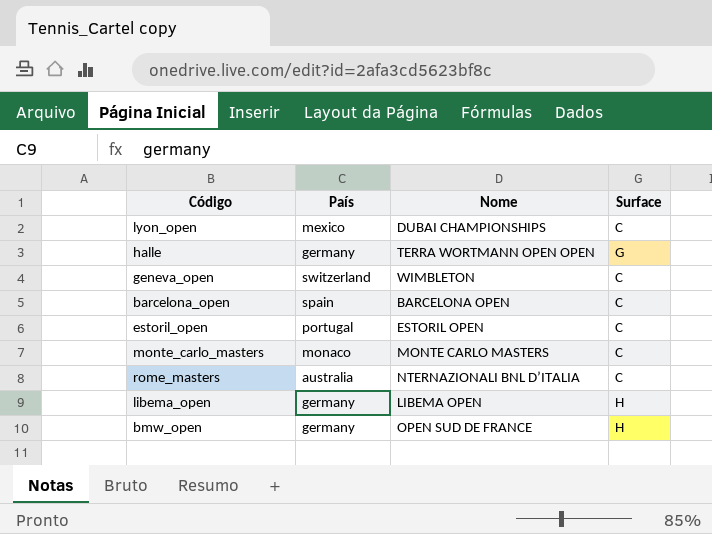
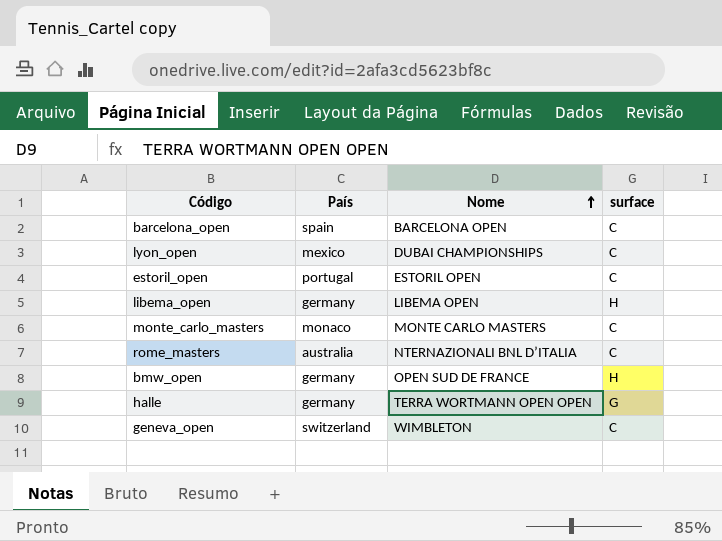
row order: none -> Nome ascending
column name: Surface -> surface

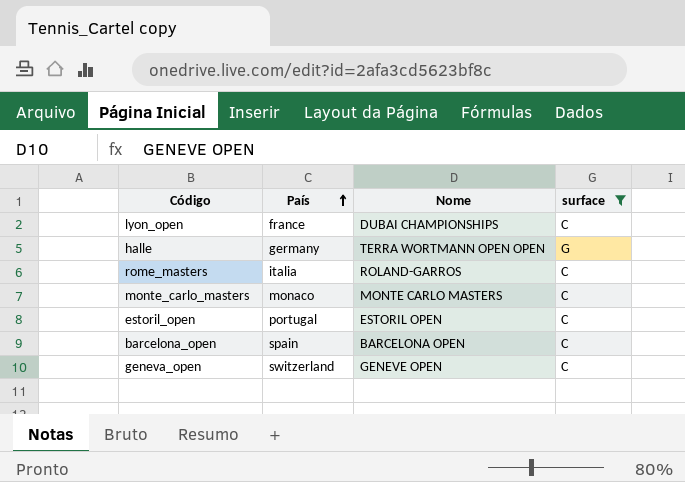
filter: none -> surface != H
row order: Nome ascending -> País ascending
lyon_open | País: mexico -> france
rome_masters | País: australia -> italia
rome_masters | Nome: NTERNAZIONALI BNL D’ITALIA -> ROLAND-GARROS
geneva_open | Nome: WIMBLETON -> GENEVE OPEN

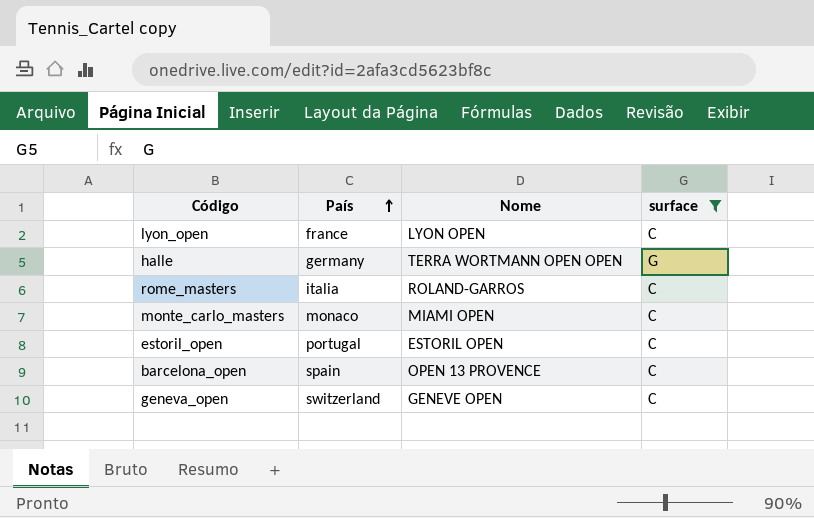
lyon_open | Nome: DUBAI CHAMPIONSHIPS -> LYON OPEN
monte_carlo_masters | Nome: MONTE CARLO MASTERS -> MIAMI OPEN
barcelona_open | Nome: BARCELONA OPEN -> OPEN 13 PROVENCE

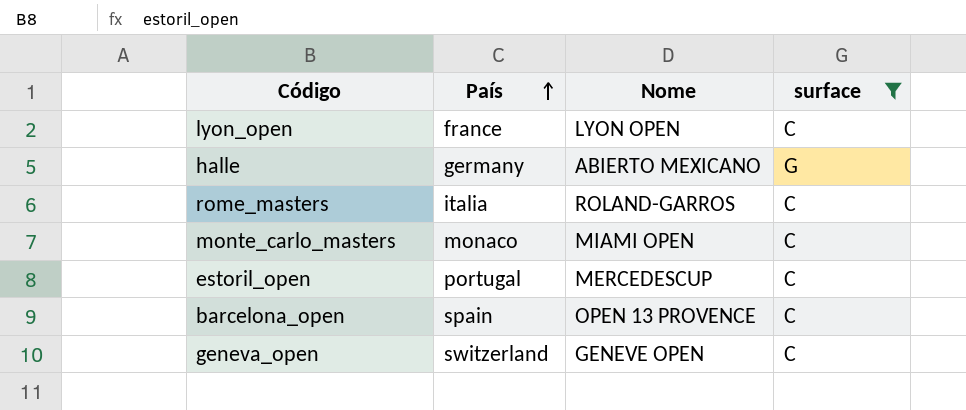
halle | Nome: TERRA WORTMANN OPEN OPEN -> ABIERTO MEXICANO
estoril_open | Nome: ESTORIL OPEN -> MERCEDESCUP

